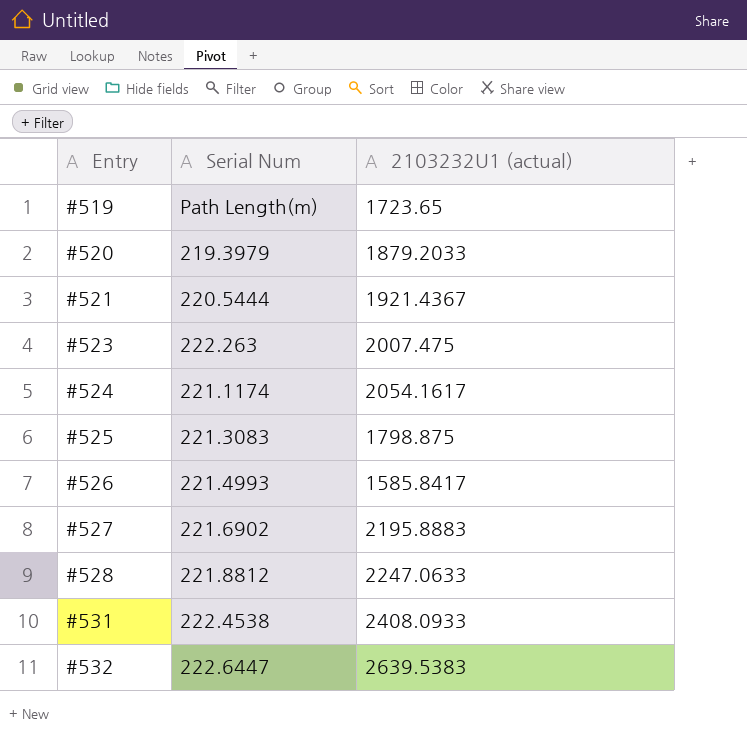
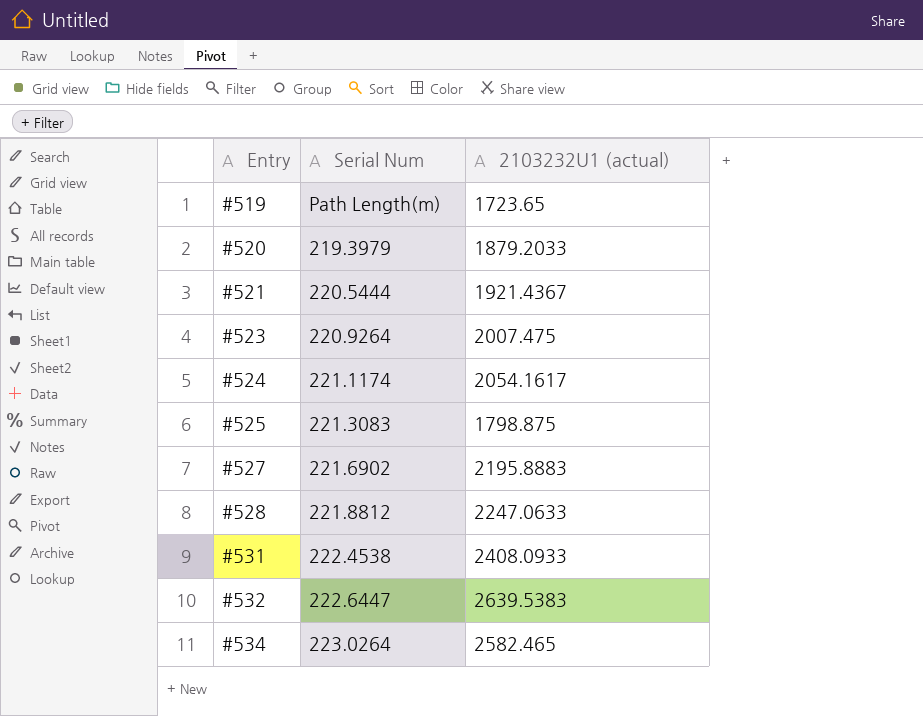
row #526: 221.4993 | 1585.8417 -> none
#523 | Serial Num: 222.263 -> 220.9264
row #534: none -> 223.0264 | 2582.465

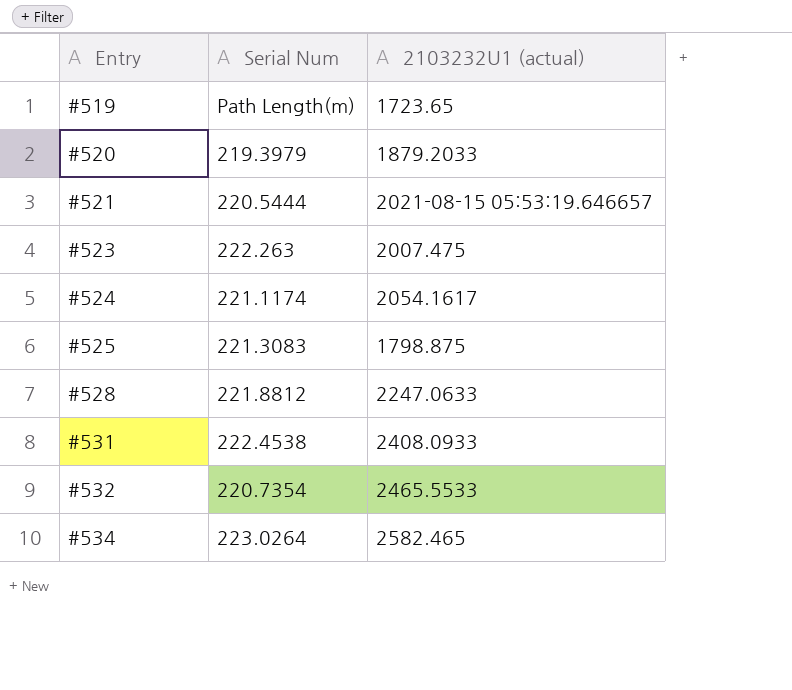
row #527: 221.6902 | 2195.8883 -> none
#521 | 2103232U1 (actual): 1921.4367 -> 2021-08-15 05:53:19.646657
#523 | Serial Num: 220.9264 -> 222.263
#532 | Serial Num: 222.6447 -> 220.7354
#532 | 2103232U1 (actual): 2639.5383 -> 2465.5533

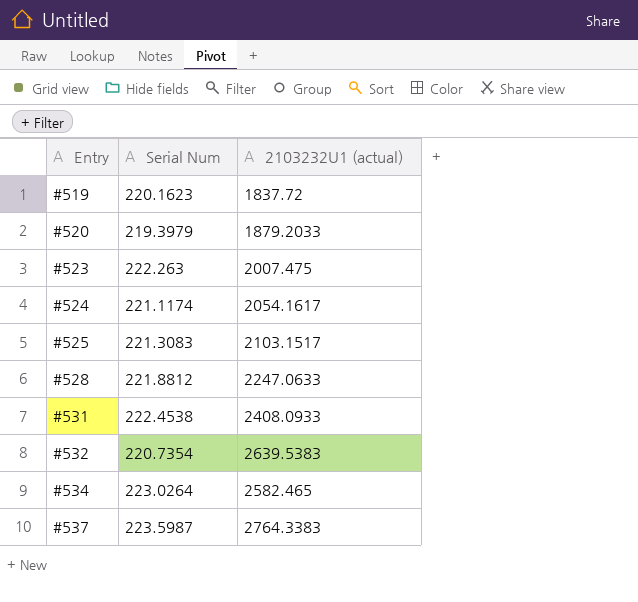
row #521: 220.5444 | 2021-08-15 05:53:19.646657 -> none
#519 | Serial Num: Path Length(m) -> 220.1623
#519 | 2103232U1 (actual): 1723.65 -> 1837.72
#525 | 2103232U1 (actual): 1798.875 -> 2103.1517
#532 | 2103232U1 (actual): 2465.5533 -> 2639.5383
row #537: none -> 223.5987 | 2764.3383

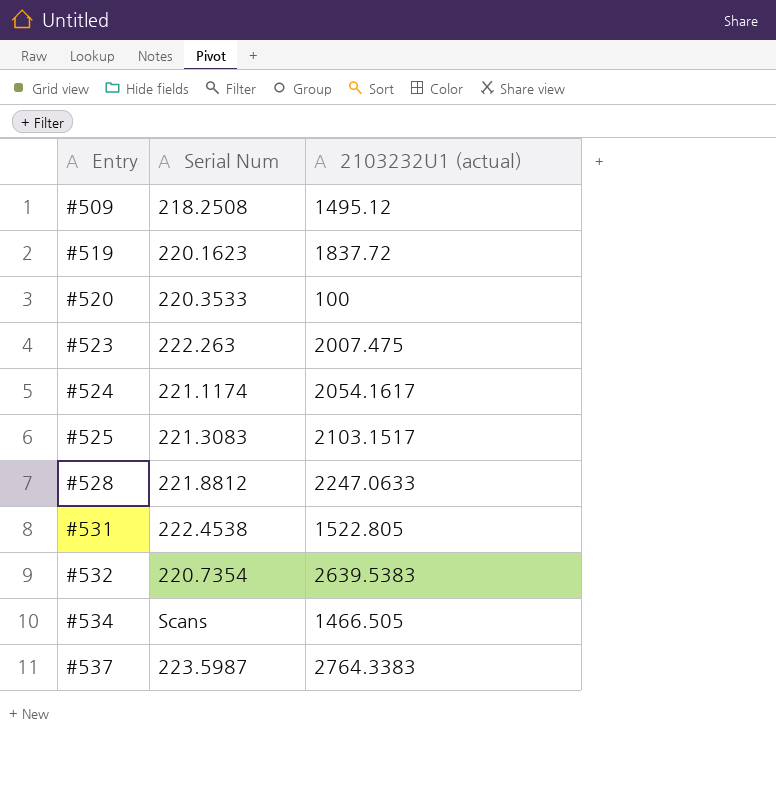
row #509: none -> 218.2508 | 1495.12
#520 | Serial Num: 219.3979 -> 220.3533
#520 | 2103232U1 (actual): 1879.2033 -> 100
#531 | 2103232U1 (actual): 2408.0933 -> 1522.805
#534 | Serial Num: 223.0264 -> Scans
#534 | 2103232U1 (actual): 2582.465 -> 1466.505

